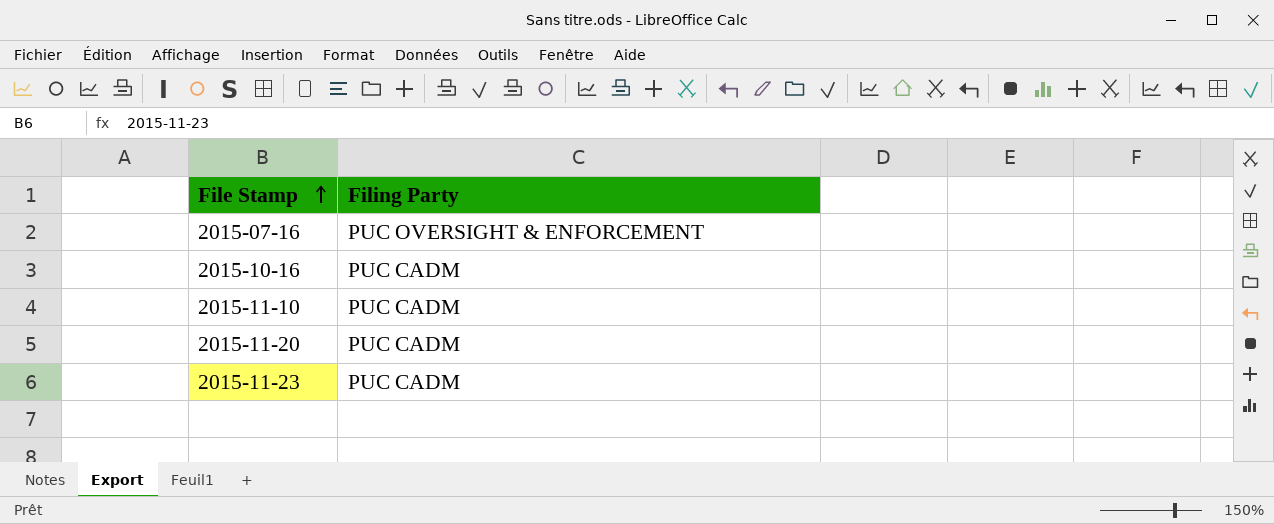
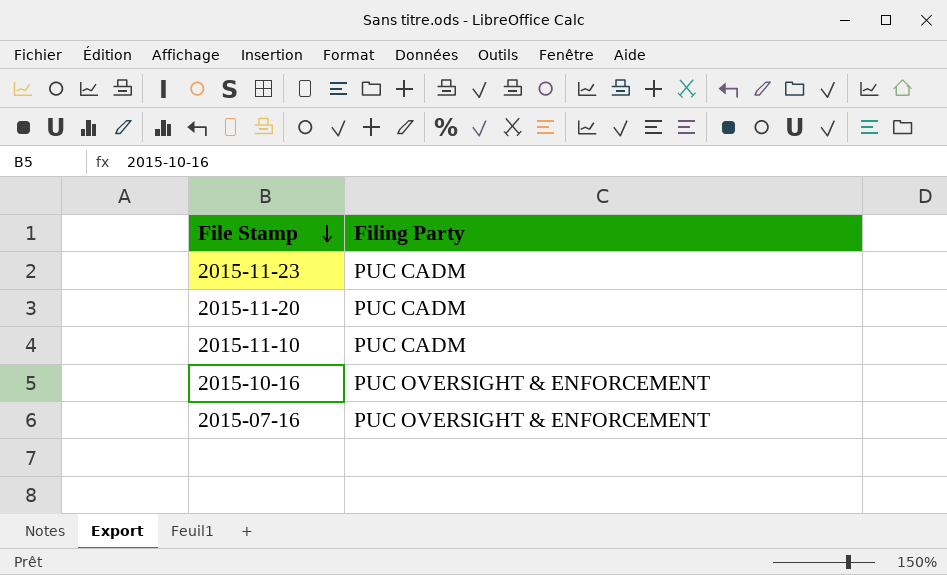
row order: File Stamp ascending -> File Stamp descending
2015-10-16 | Filing Party: PUC CADM -> PUC OVERSIGHT & ENFORCEMENT

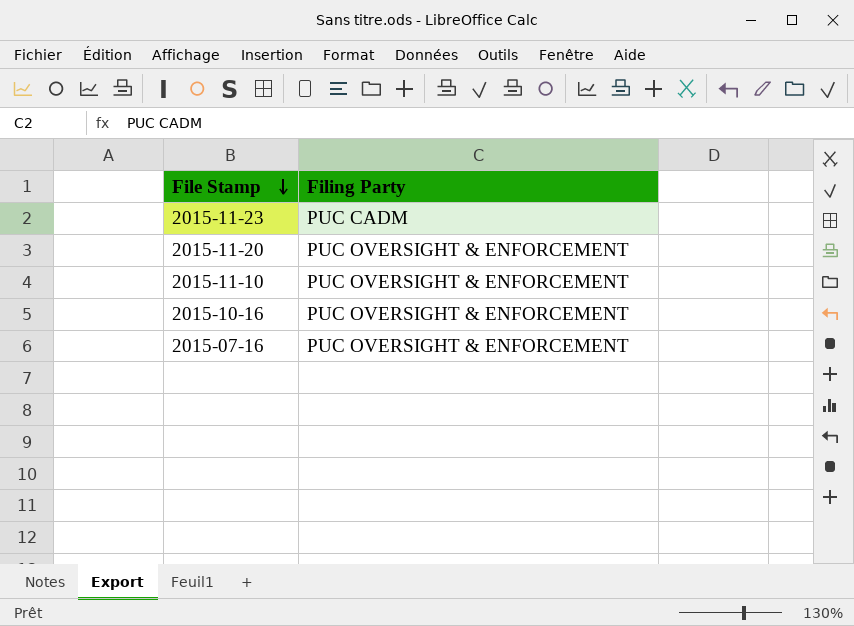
2015-11-20 | Filing Party: PUC CADM -> PUC OVERSIGHT & ENFORCEMENT
2015-11-10 | Filing Party: PUC CADM -> PUC OVERSIGHT & ENFORCEMENT

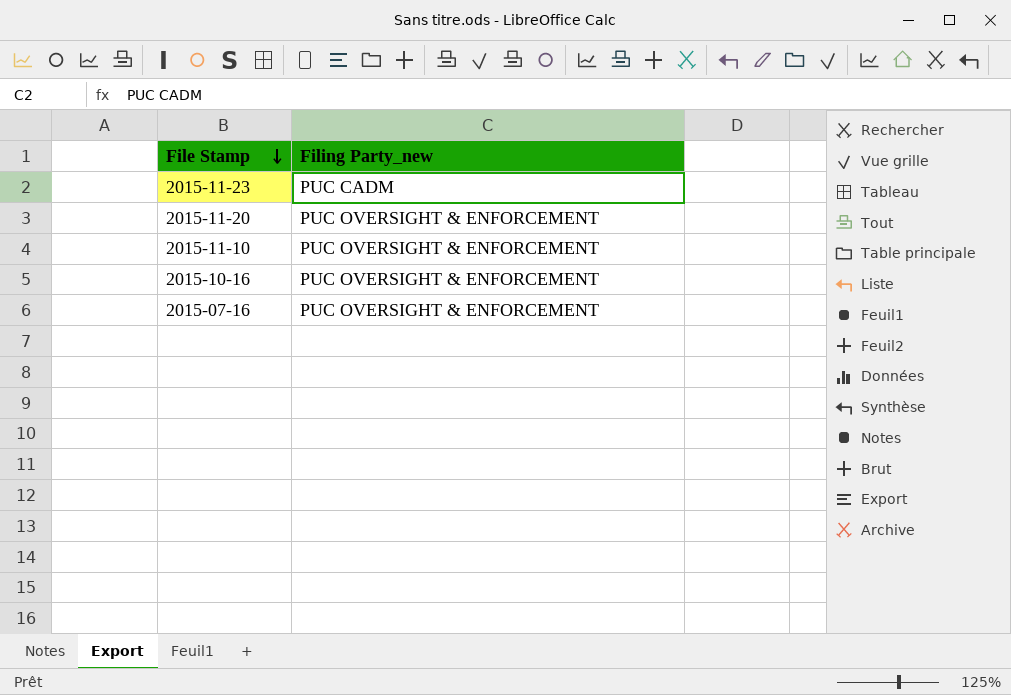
column name: Filing Party -> Filing Party_new

